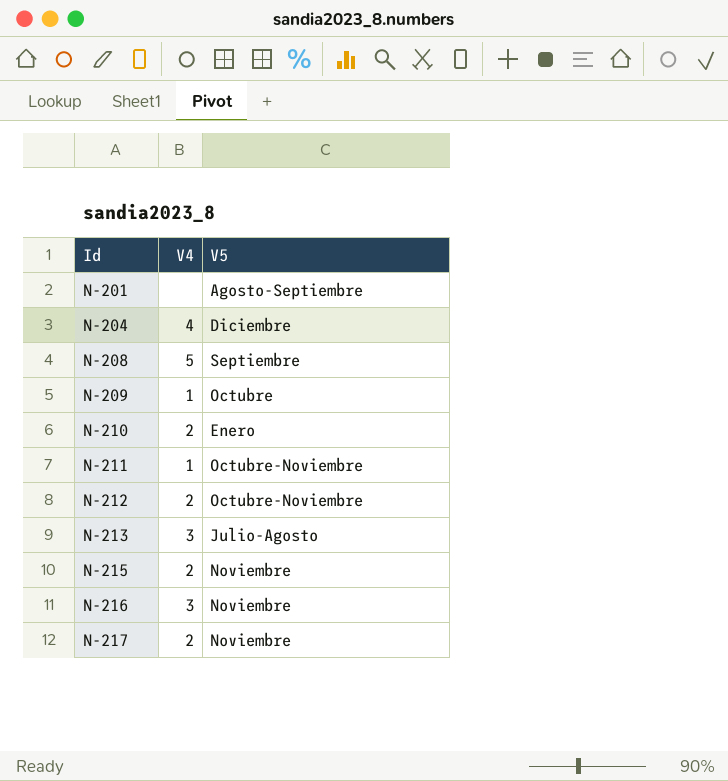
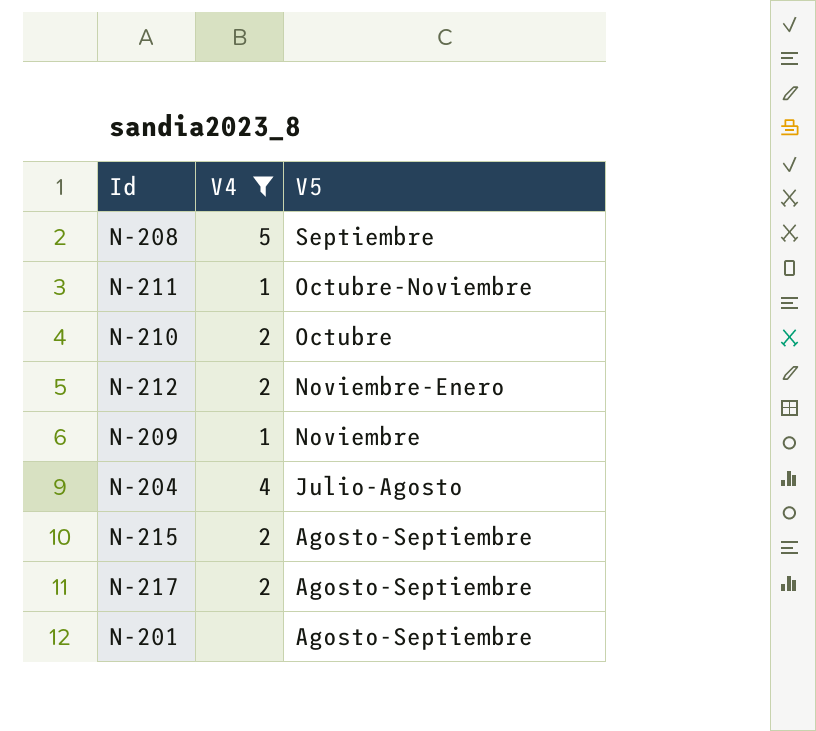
filter: none -> V4 != 3
row order: Id ascending -> V5 descending
N-210 | V5: Enero -> Octubre
N-212 | V5: Octubre-Noviembre -> Noviembre-Enero
N-209 | V5: Octubre -> Noviembre
N-204 | V5: Diciembre -> Julio-Agosto
N-215 | V5: Noviembre -> Agosto-Septiembre
N-217 | V5: Noviembre -> Agosto-Septiembre

